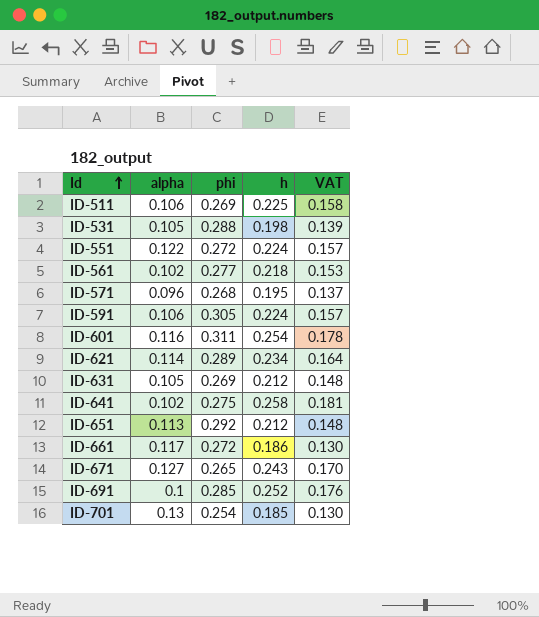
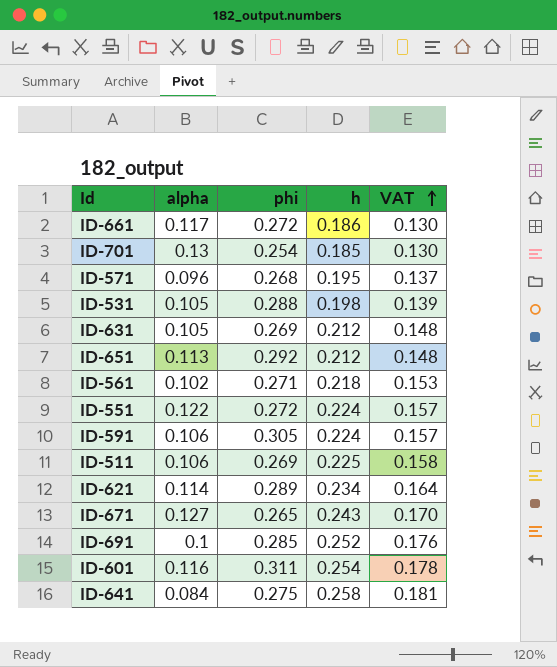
row order: Id ascending -> VAT ascending
ID-561 | phi: 0.277 -> 0.271
ID-641 | alpha: 0.102 -> 0.084

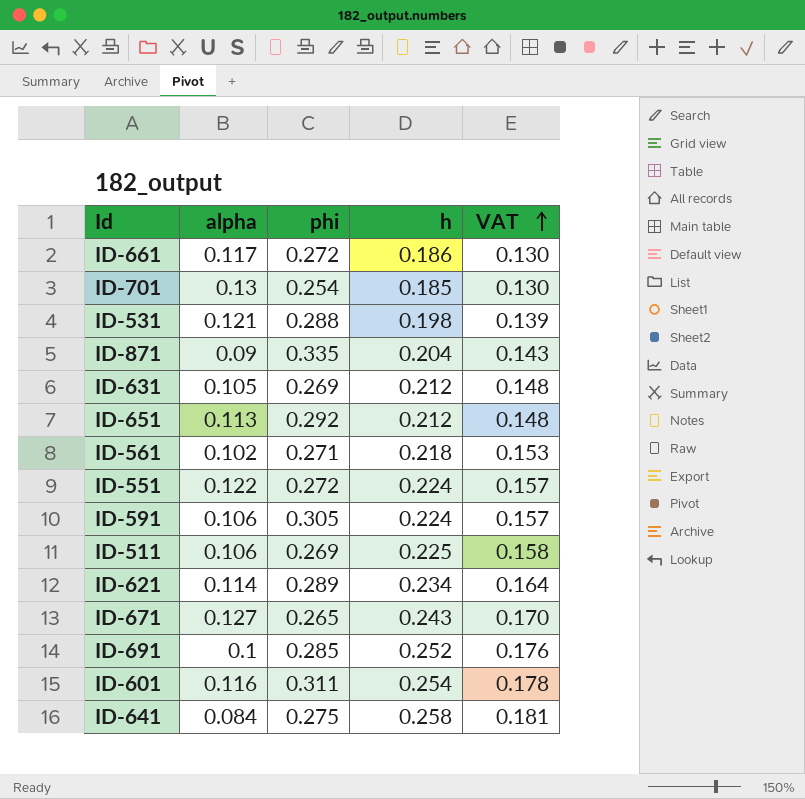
row ID-571: 0.096 | 0.268 | 0.195 | 0.137 -> none
ID-531 | alpha: 0.105 -> 0.121
row ID-871: none -> 0.09 | 0.335 | 0.204 | 0.143

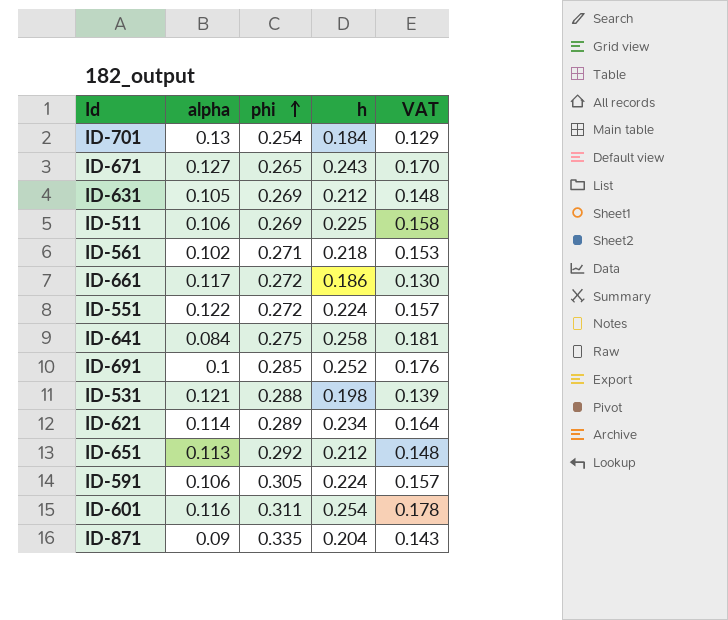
row order: VAT ascending -> phi ascending
ID-701 | h: 0.185 -> 0.184
ID-701 | VAT: 0.130 -> 0.129

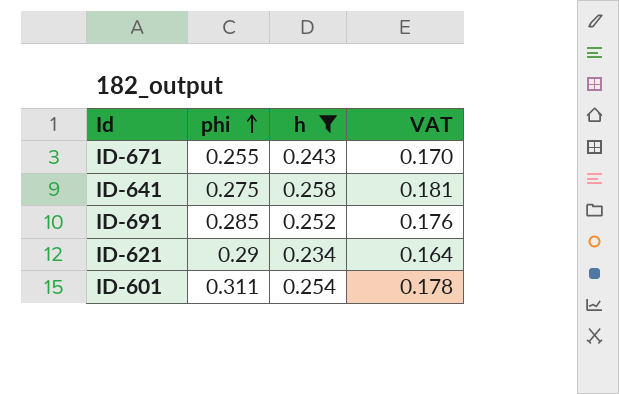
filter: none -> h >= 0.234
column alpha | position: 2 -> none
ID-671 | phi: 0.265 -> 0.255
ID-621 | phi: 0.289 -> 0.29

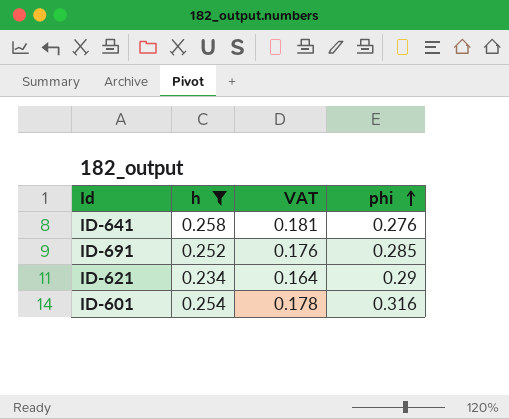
column phi | position: 2 -> 4
row ID-671: 0.255 | 0.243 | 0.170 -> none
ID-641 | phi: 0.275 -> 0.276
ID-601 | phi: 0.311 -> 0.316

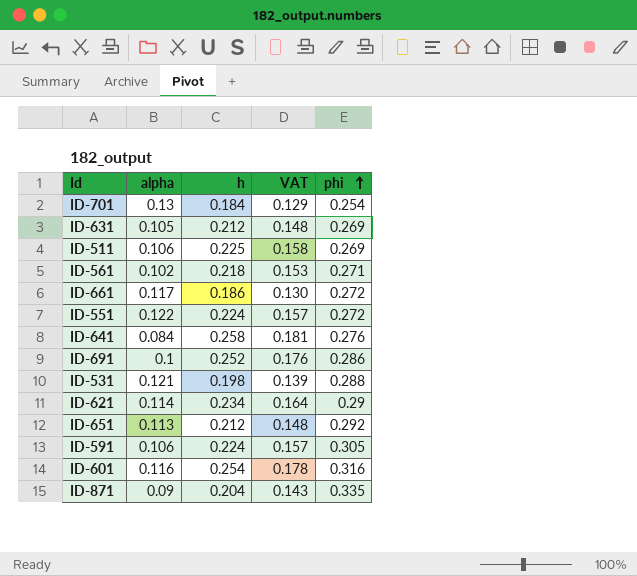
filter: h >= 0.234 -> none
column alpha | position: none -> 2
ID-691 | phi: 0.285 -> 0.286

